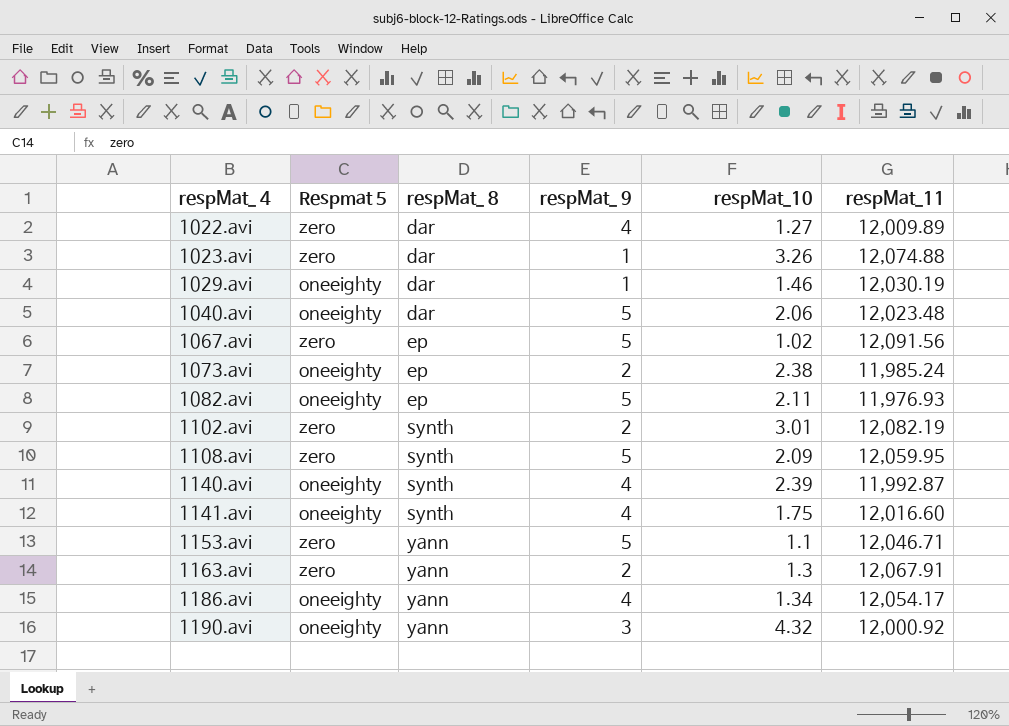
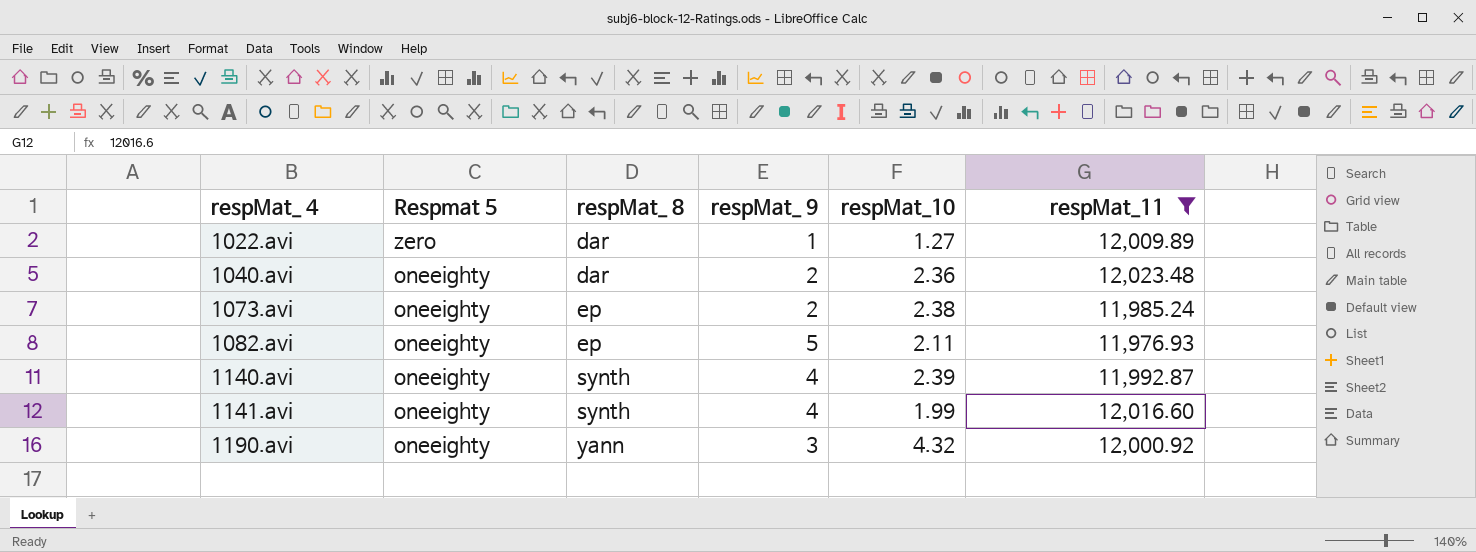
filter: none -> respMat_11 <= 12,023.48
1022.avi | respMat_ 9: 4 -> 1
1040.avi | respMat_ 9: 5 -> 2
1040.avi | respMat_10: 2.06 -> 2.36
1141.avi | respMat_10: 1.75 -> 1.99

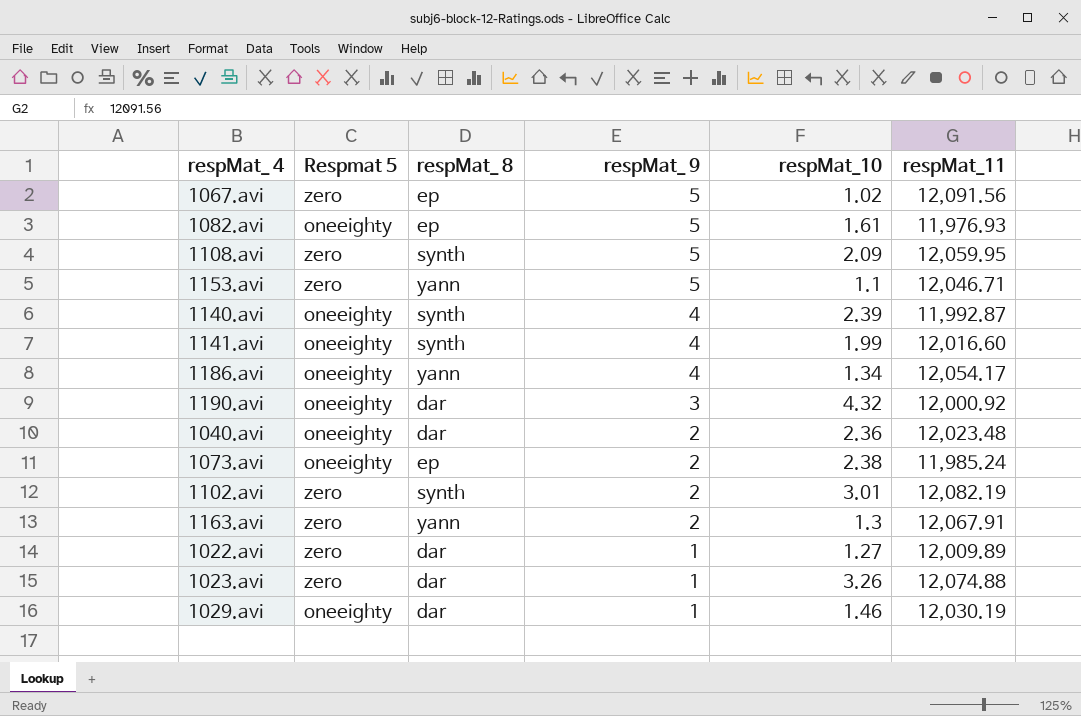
filter: respMat_11 <= 12,023.48 -> none
row order: respMat_ 4 ascending -> respMat_ 9 descending
1082.avi | respMat_10: 2.11 -> 1.61
1190.avi | respMat_ 8: yann -> dar

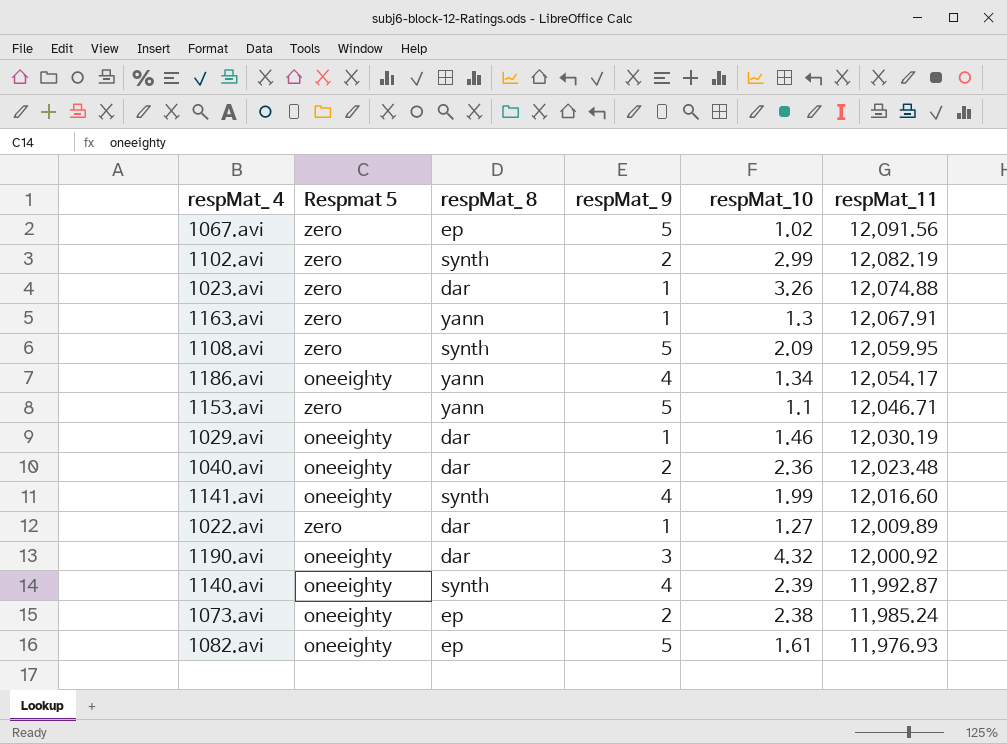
row order: respMat_ 9 descending -> respMat_11 descending
1102.avi | respMat_10: 3.01 -> 2.99
1163.avi | respMat_ 9: 2 -> 1

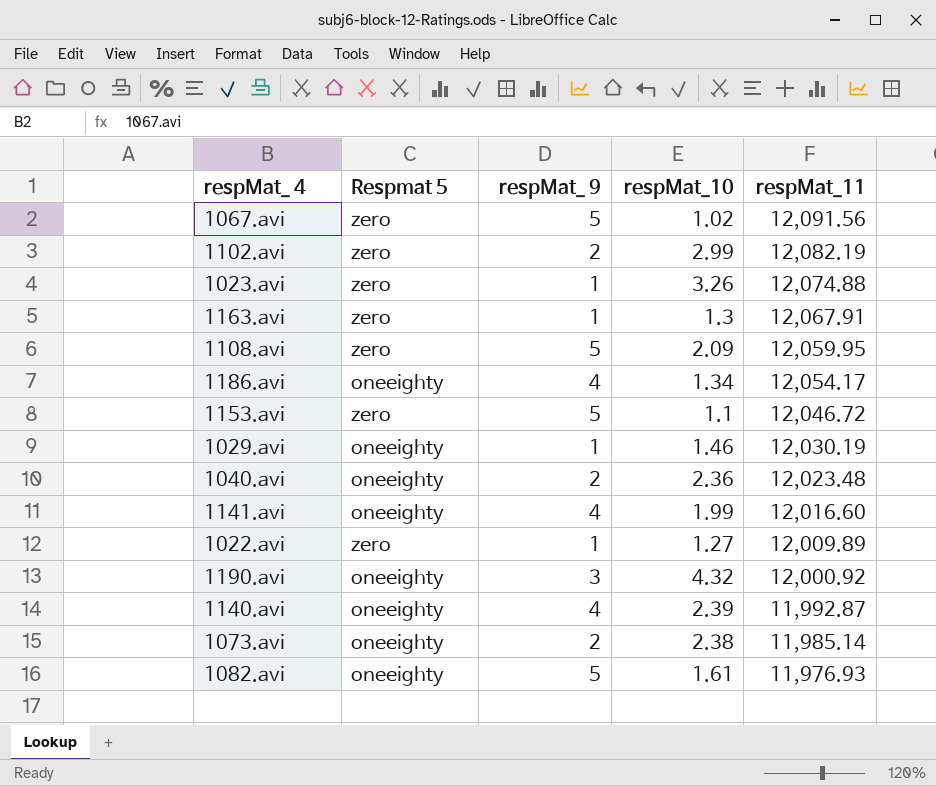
column respMat_ 8 | position: 3 -> none
1153.avi | respMat_11: 12,046.71 -> 12,046.72
1073.avi | respMat_11: 11,985.24 -> 11,985.14

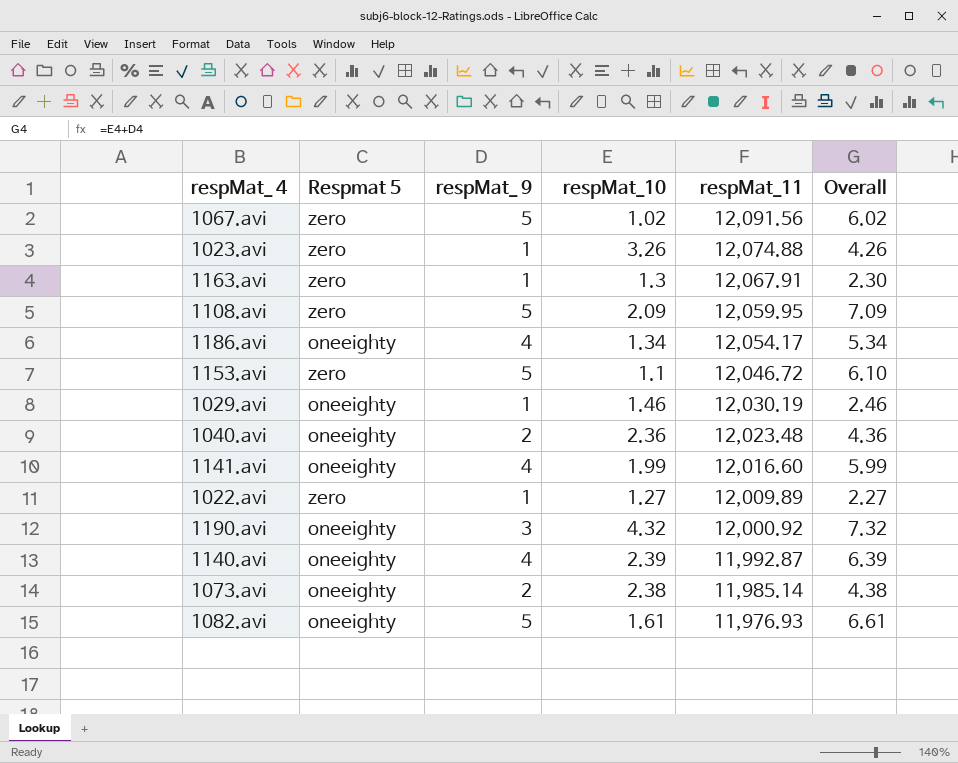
column Overall | formula: none -> [respMat_ 9] + [respMat_10]
row 1102.avi: zero | 2 | 2.99 | 12,082.19 -> none

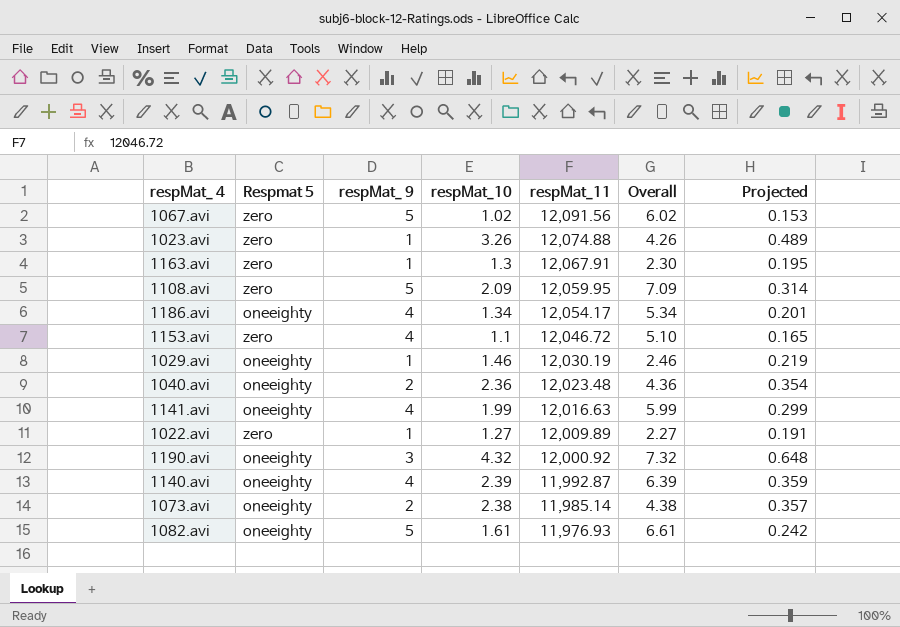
column Projected | formula: none -> [respMat_10] * 0.15
1153.avi | respMat_ 9: 5 -> 4
1153.avi | Overall: 6.10 -> 5.10
1141.avi | respMat_11: 12,016.60 -> 12,016.63

